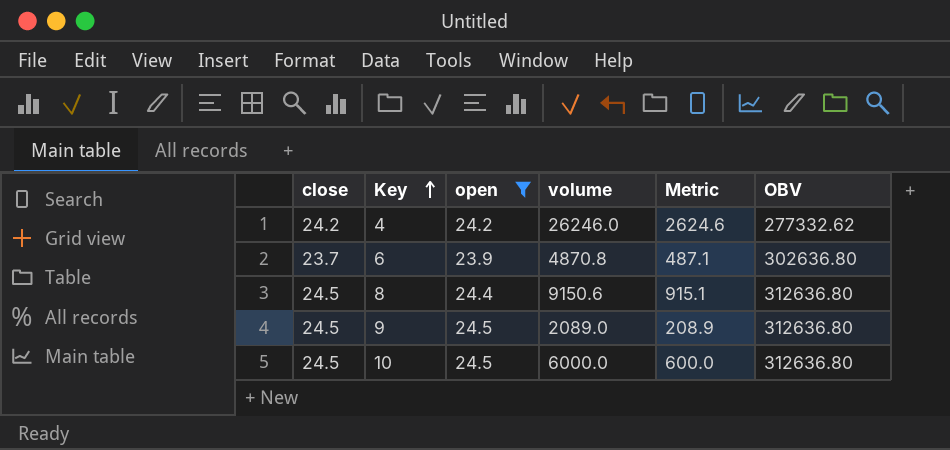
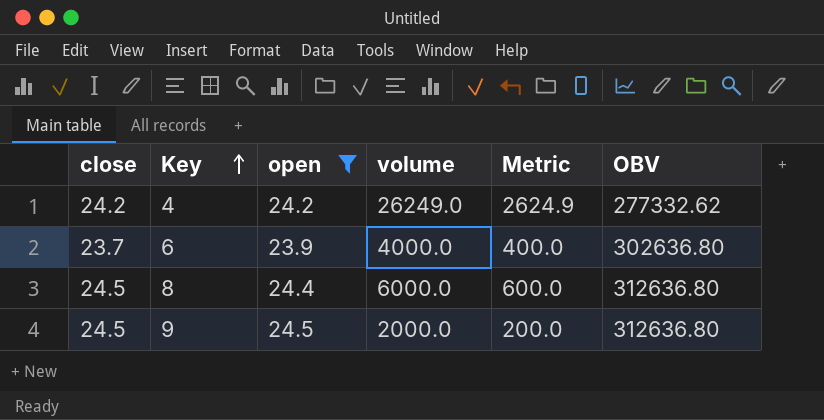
row 10: 24.5 | 24.5 | 6000.0 | 600.0 | 312636.80 -> none
4 | volume: 26246.0 -> 26249.0
4 | Metric: 2624.6 -> 2624.9
6 | volume: 4870.8 -> 4000.0
6 | Metric: 487.1 -> 400.0
8 | volume: 9150.6 -> 6000.0
8 | Metric: 915.1 -> 600.0
9 | volume: 2089.0 -> 2000.0
9 | Metric: 208.9 -> 200.0

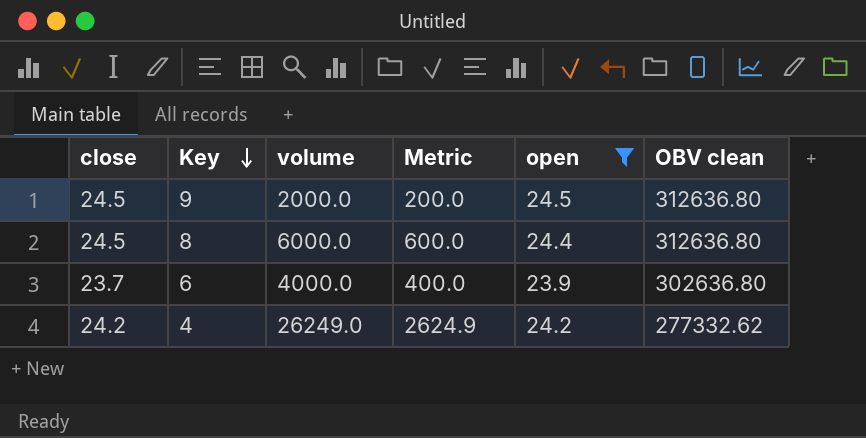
row order: Key ascending -> Key descending
column open | position: 3 -> 5
column name: OBV -> OBV clean

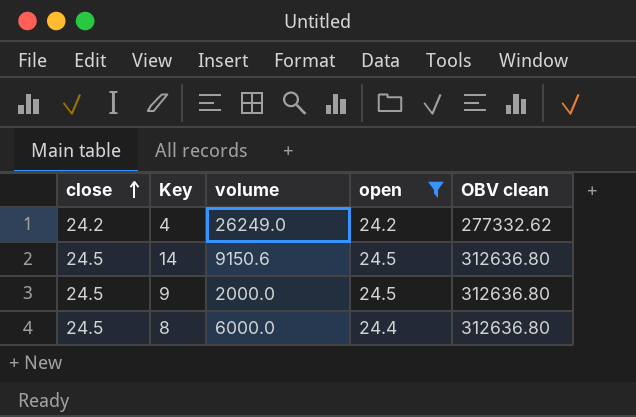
row order: Key descending -> close ascending
column Metric | formula: [volume] * 0.1 -> none
row 6: 23.7 | 4000.0 | 400.0 | 23.9 | 302636.80 -> none
row 14: none -> 24.5 | 9150.6 | 24.5 | 312636.80

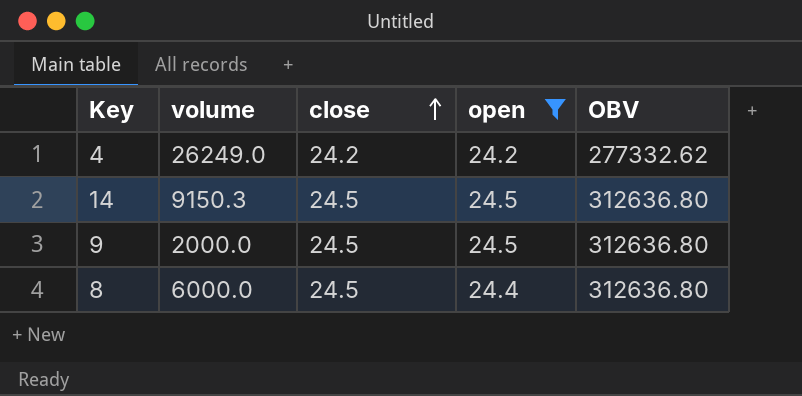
column close | position: 1 -> 3
column name: OBV clean -> OBV
14 | volume: 9150.6 -> 9150.3

